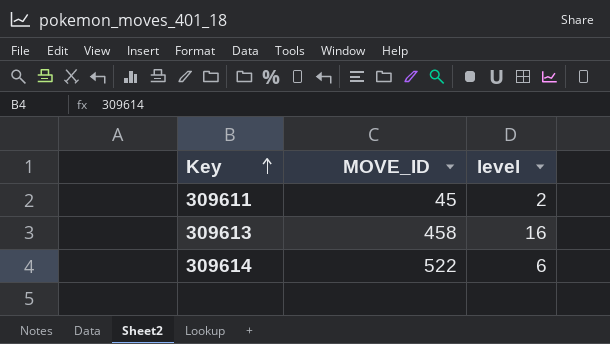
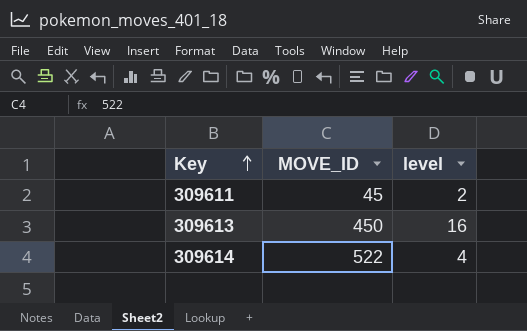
309613 | MOVE_ID: 458 -> 450
309614 | level: 6 -> 4

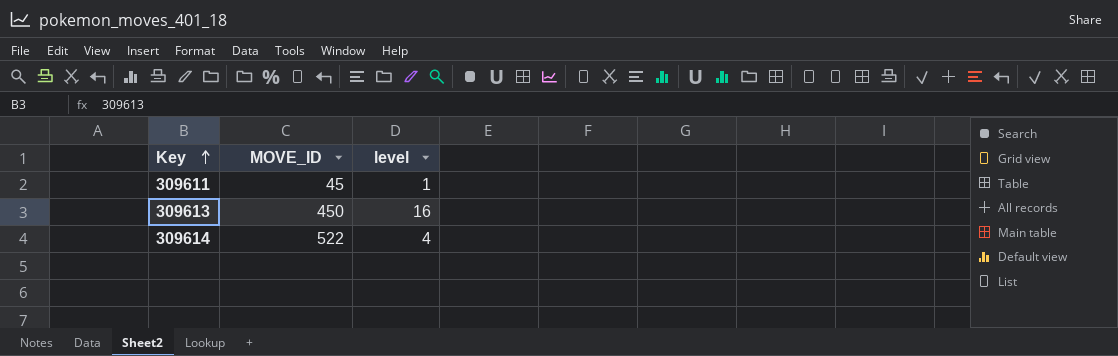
309611 | level: 2 -> 1

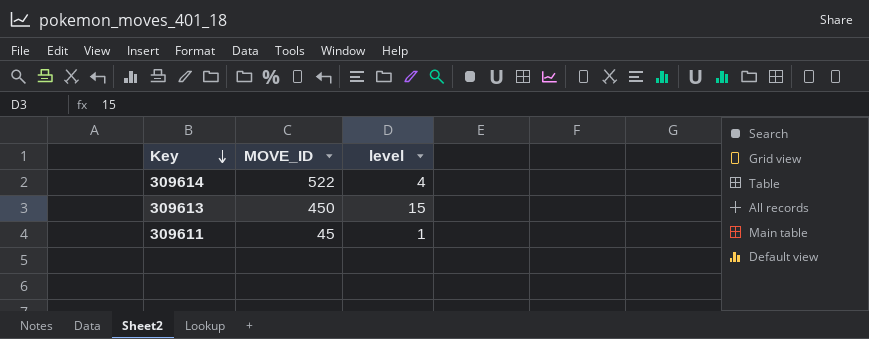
row order: Key ascending -> Key descending
309613 | level: 16 -> 15

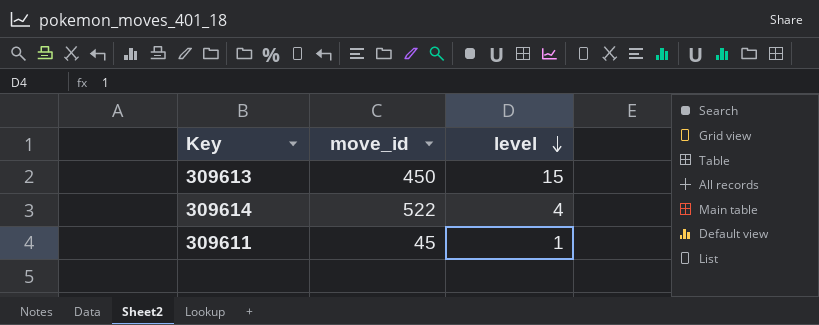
row order: Key descending -> level descending
column name: MOVE_ID -> move_id

